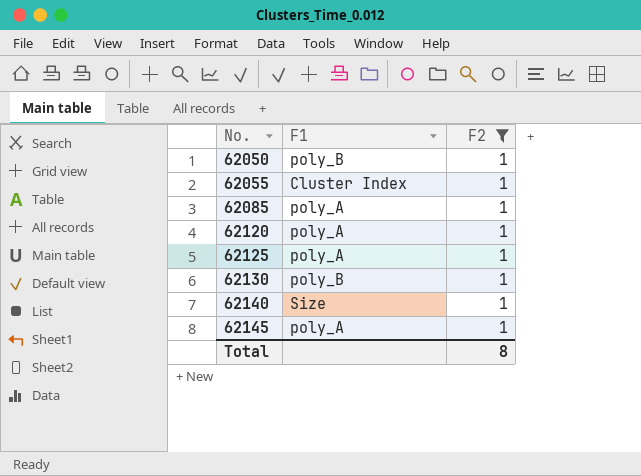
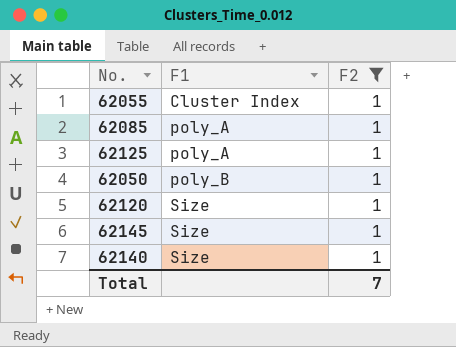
row order: No. ascending -> F1 ascending
row 62130: poly_B | 1 -> none
62120 | F1: poly_A -> Size
62145 | F1: poly_A -> Size
Total | F2: 8 -> 7

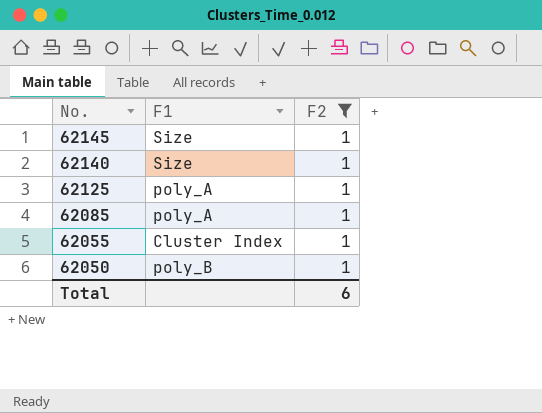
row order: F1 ascending -> No. descending
row 62120: Size | 1 -> none
Total | F2: 7 -> 6

